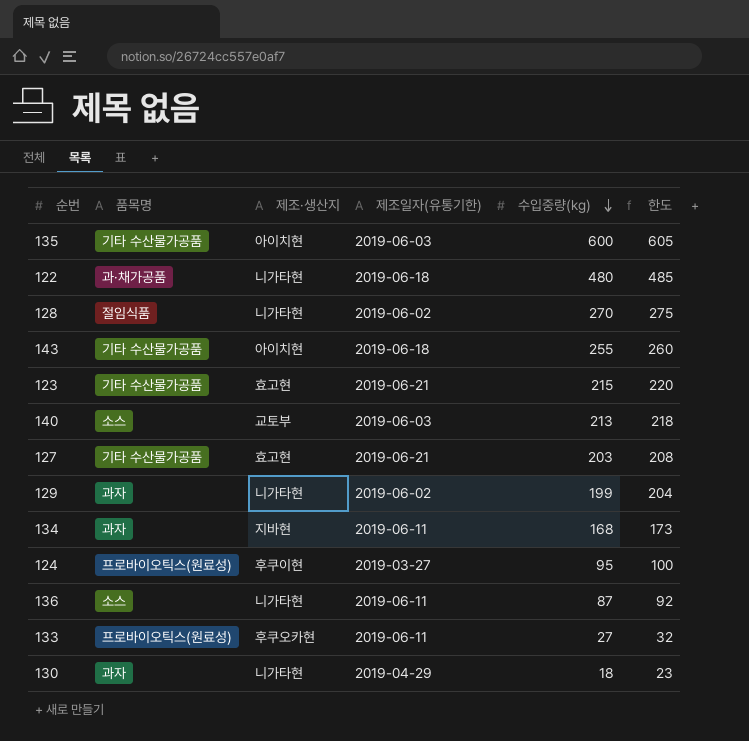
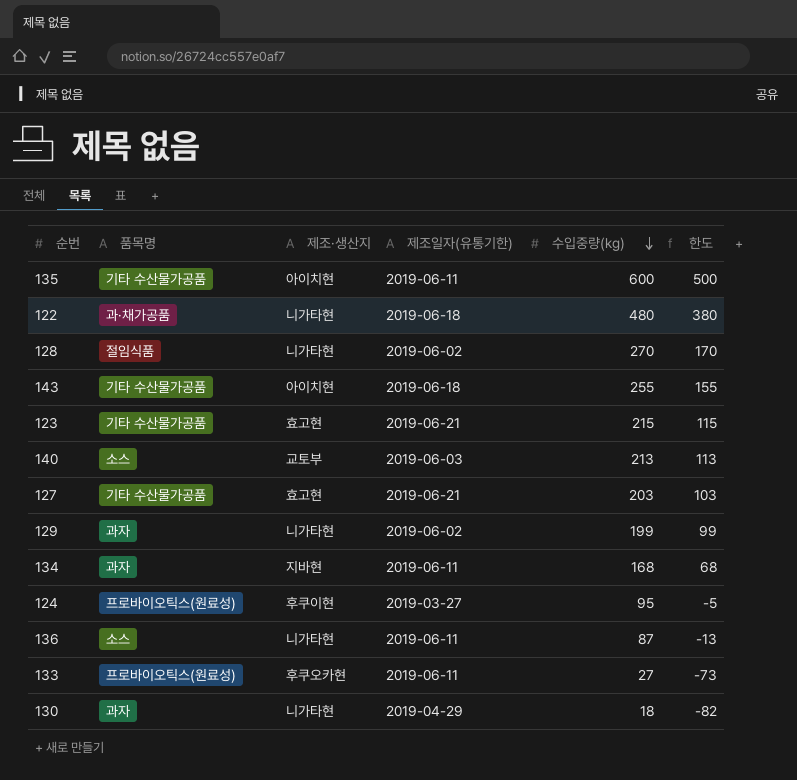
column 한도 | formula: [수입중량(kg)] + 5 -> [수입중량(kg)] - 100
135 | 제조일자(유통기한): 2019-06-03 -> 2019-06-11

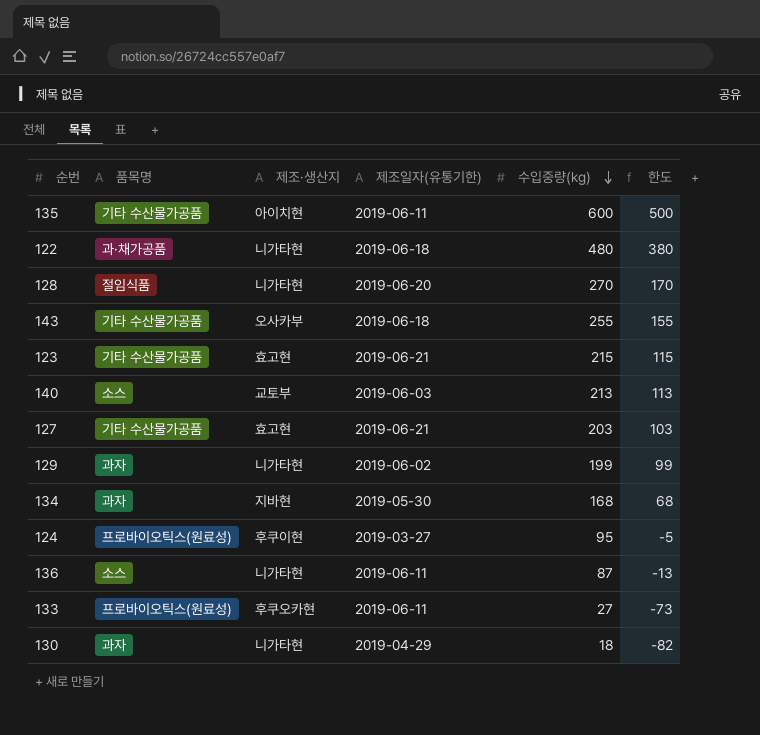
128 | 제조일자(유통기한): 2019-06-02 -> 2019-06-20
143 | 제조·생산지: 아이치현 -> 오사카부
134 | 제조일자(유통기한): 2019-06-11 -> 2019-05-30

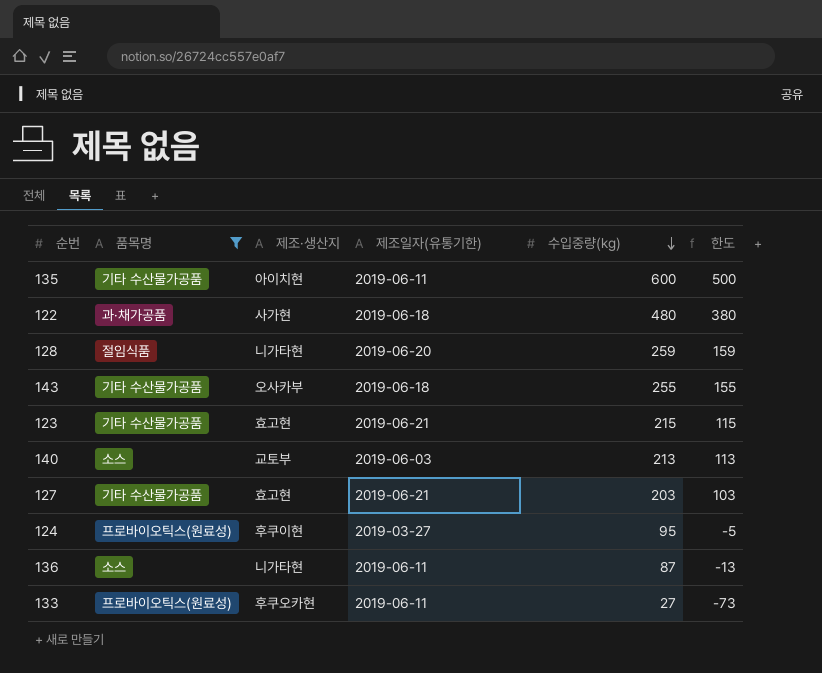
filter: none -> 품목명 != 과자
122 | 제조·생산지: 니가타현 -> 사가현
128 | 수입중량(kg): 270 -> 259
128 | 한도: 170 -> 159

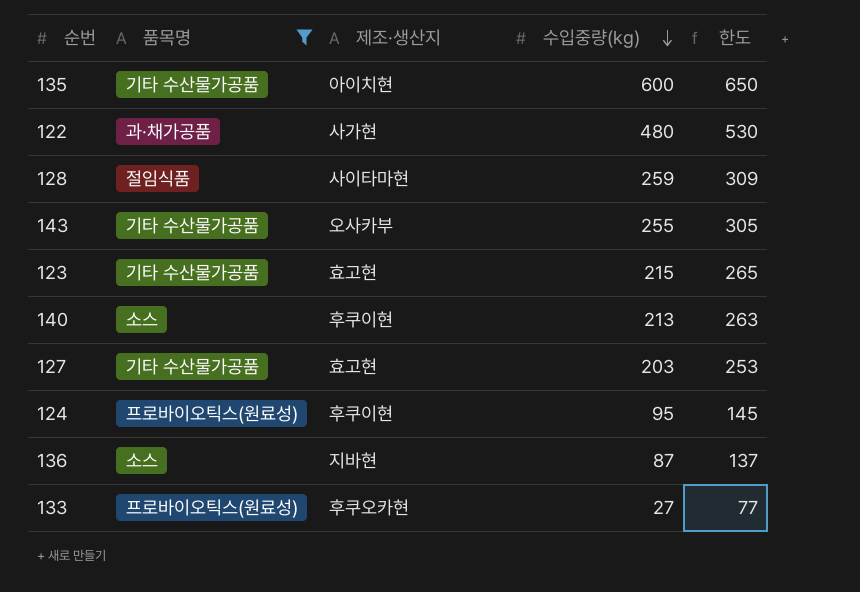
column 제조일자(유통기한) | position: 4 -> none
column 한도 | formula: [수입중량(kg)] - 100 -> [수입중량(kg)] + 50
128 | 제조·생산지: 니가타현 -> 사이타마현
140 | 제조·생산지: 교토부 -> 후쿠이현
136 | 제조·생산지: 니가타현 -> 지바현

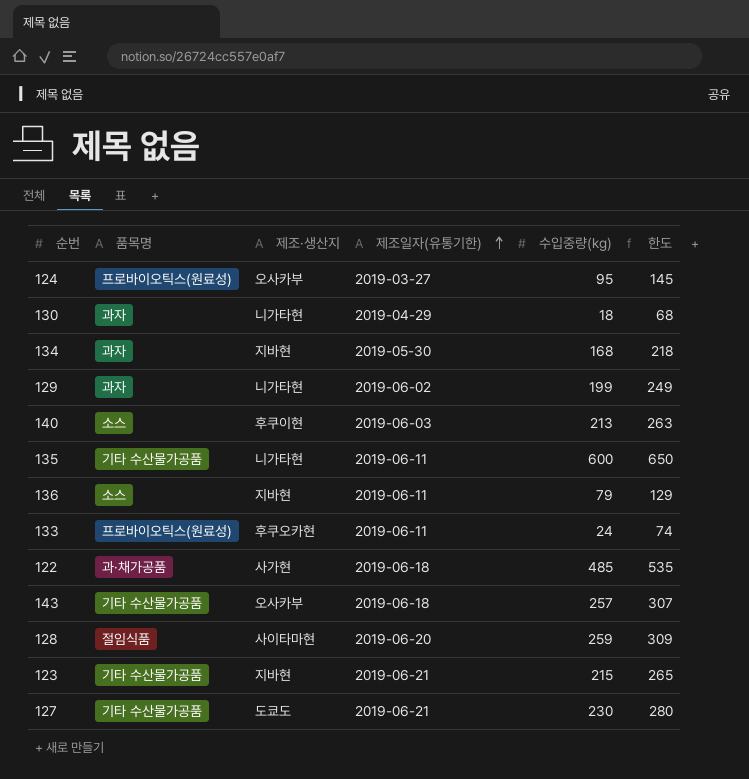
filter: 품목명 != 과자 -> none
row order: 수입중량(kg) descending -> 제조일자(유통기한) ascending
column 제조일자(유통기한) | position: none -> 4
124 | 제조·생산지: 후쿠이현 -> 오사카부
135 | 제조·생산지: 아이치현 -> 니가타현
136 | 수입중량(kg): 87 -> 79
136 | 한도: 137 -> 129
133 | 수입중량(kg): 27 -> 24
133 | 한도: 77 -> 74
122 | 수입중량(kg): 480 -> 485
122 | 한도: 530 -> 535
143 | 수입중량(kg): 255 -> 257
143 | 한도: 305 -> 307
123 | 제조·생산지: 효고현 -> 지바현
127 | 제조·생산지: 효고현 -> 도쿄도
127 | 수입중량(kg): 203 -> 230
127 | 한도: 253 -> 280

